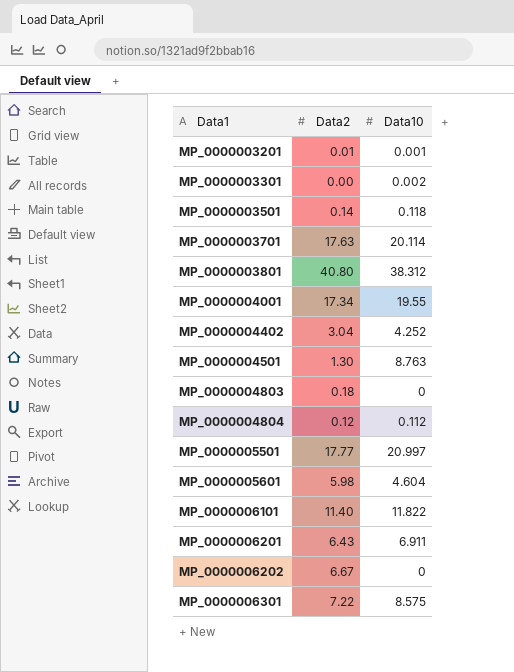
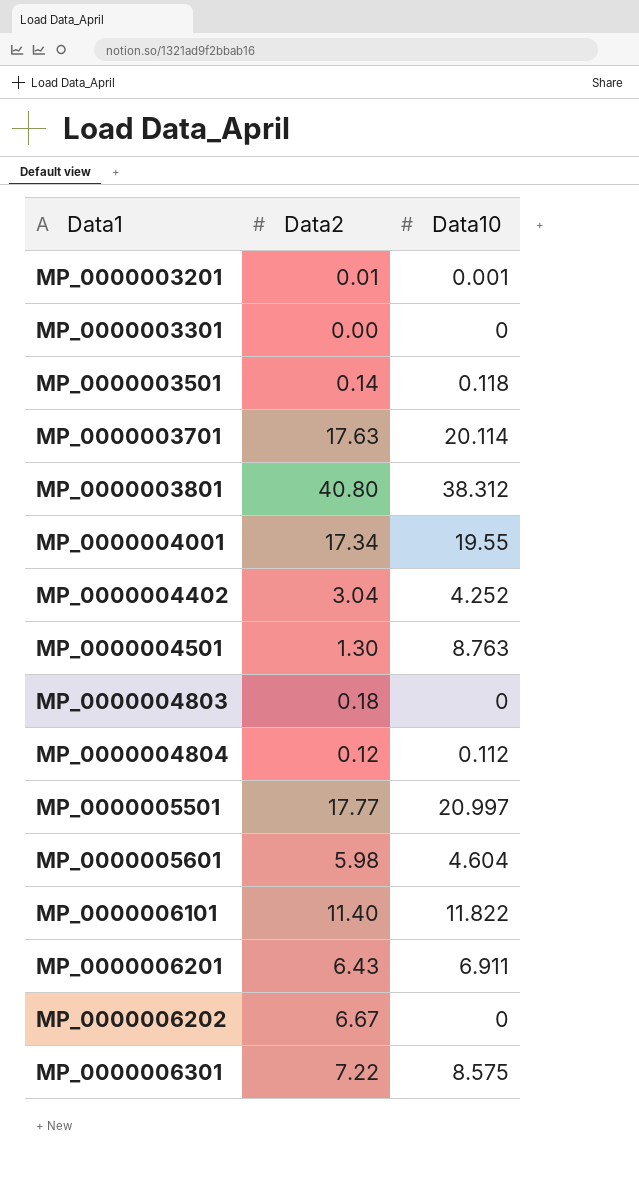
MP_0000003301 | Data10: 0.002 -> 0

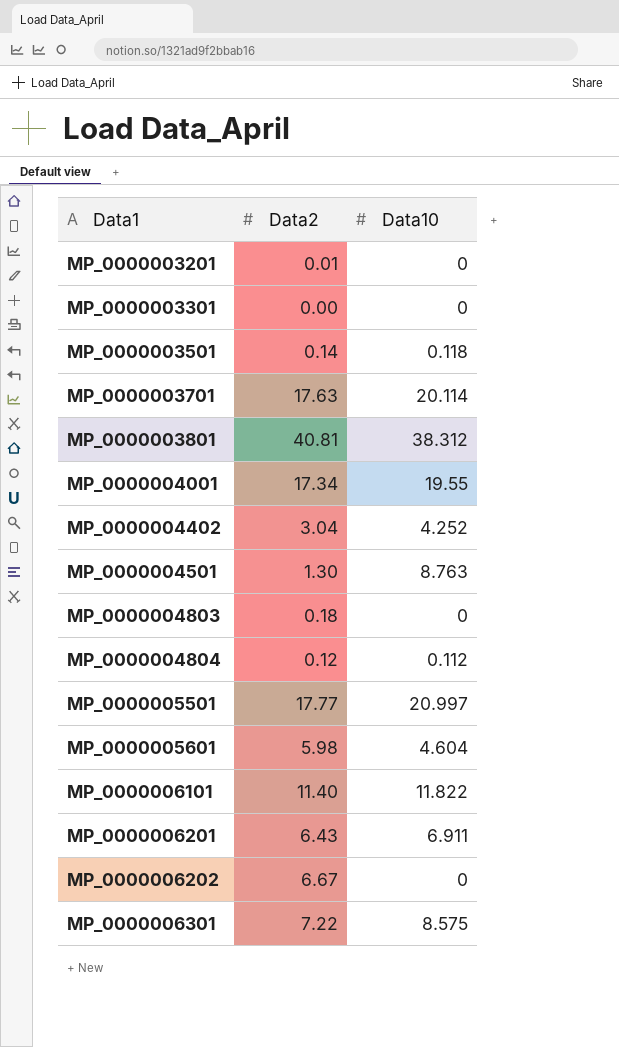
MP_0000003201 | Data10: 0.001 -> 0
MP_0000003801 | Data2: 40.80 -> 40.81

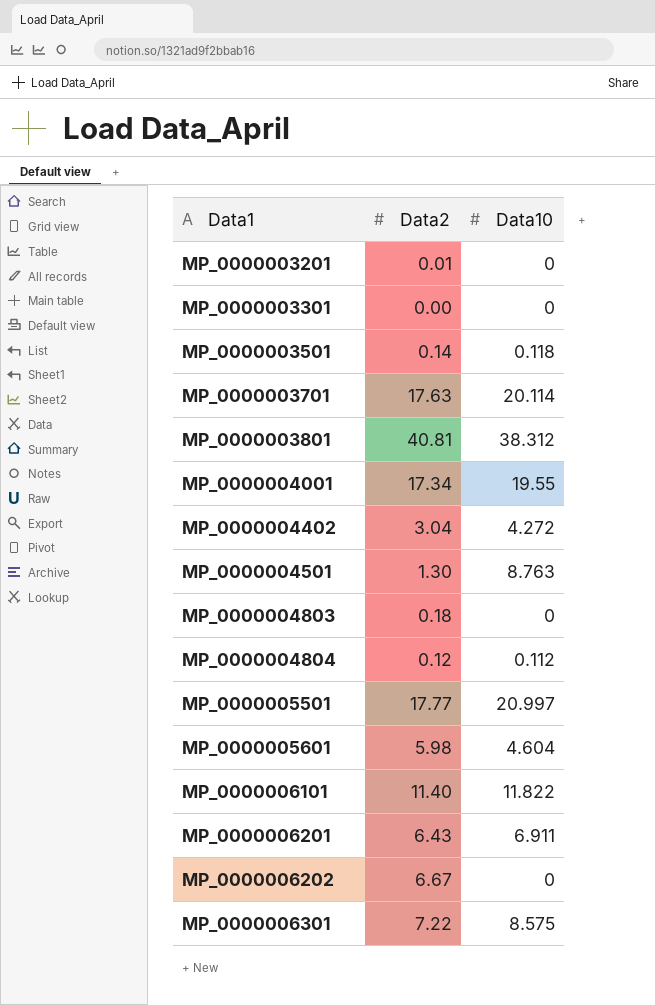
MP_0000004402 | Data10: 4.252 -> 4.272

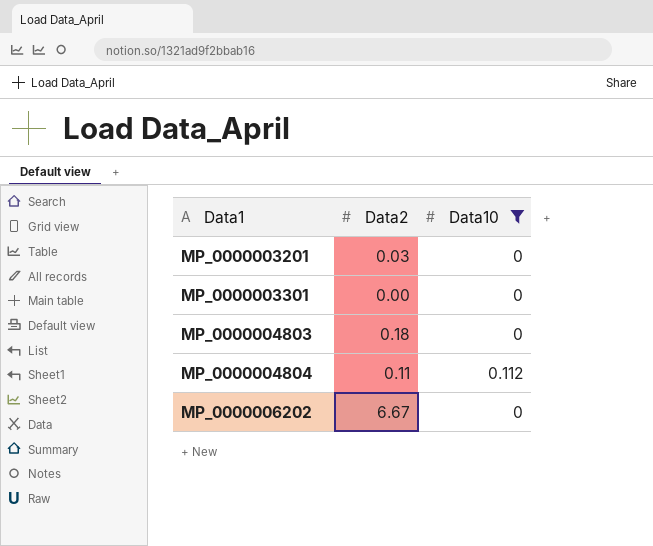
filter: none -> Data10 <= 0.112
MP_0000003201 | Data2: 0.01 -> 0.03
MP_0000004804 | Data2: 0.12 -> 0.11

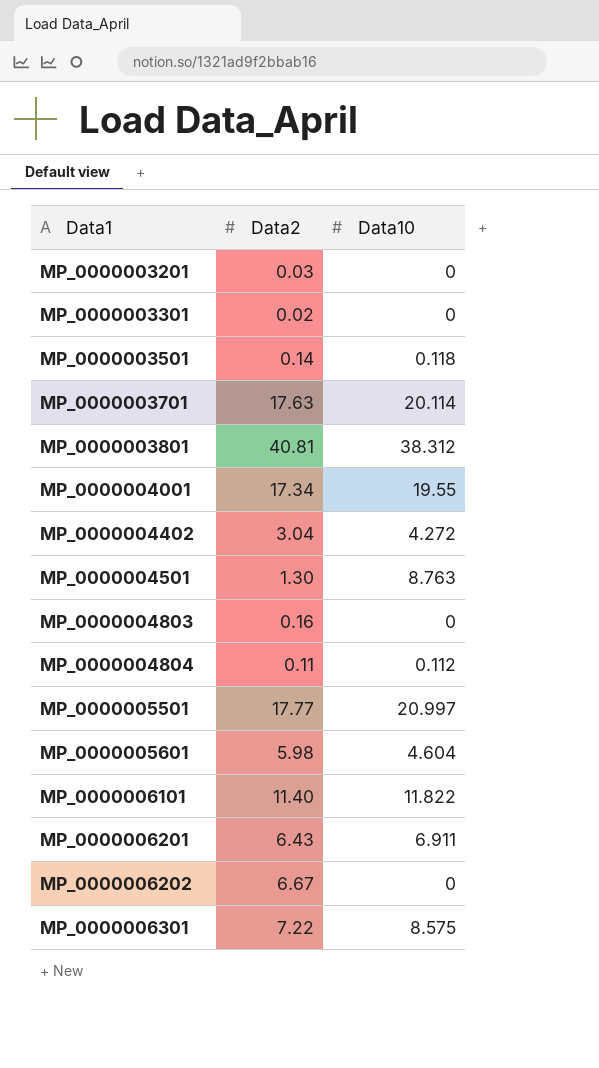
filter: Data10 <= 0.112 -> none
MP_0000003301 | Data2: 0.00 -> 0.02
MP_0000004803 | Data2: 0.18 -> 0.16

